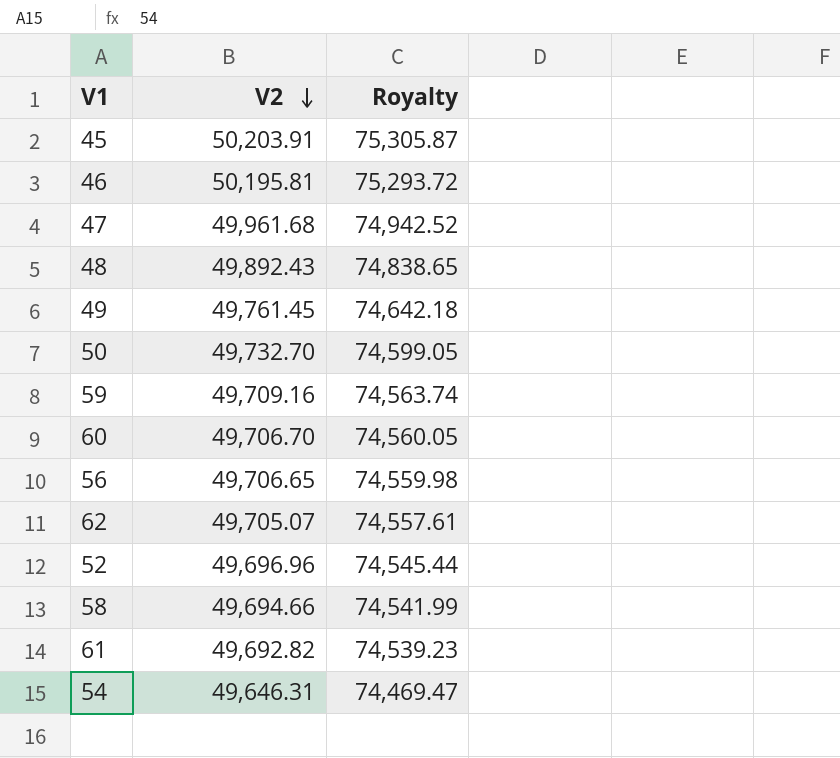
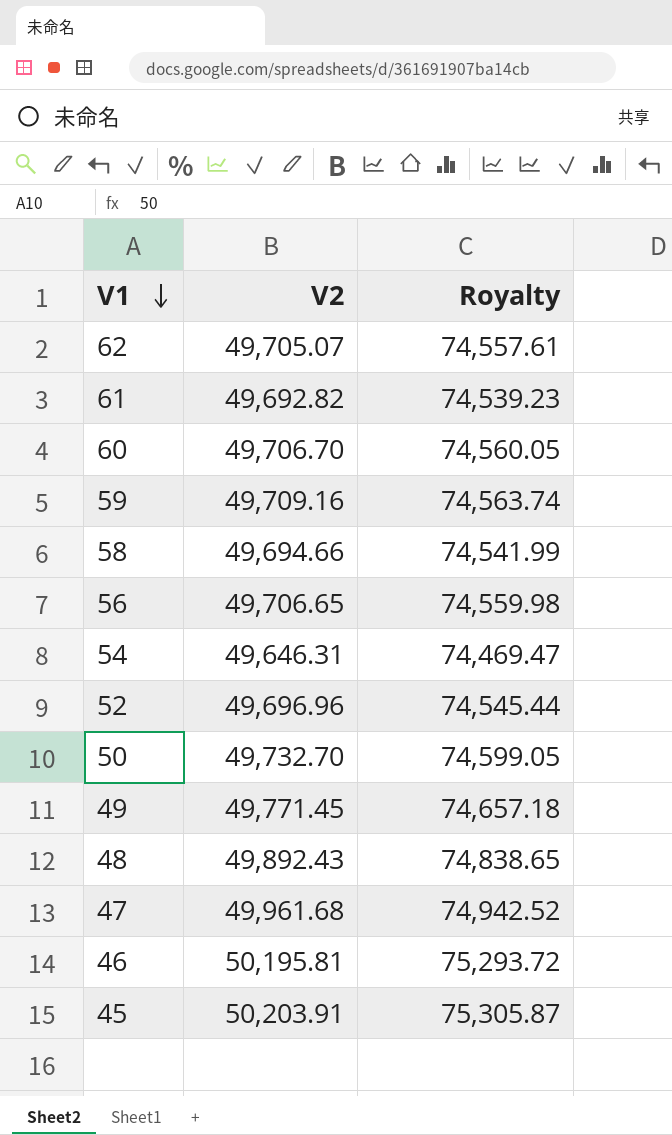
row order: V2 descending -> V1 descending
49 | V2: 49,761.45 -> 49,771.45
49 | Royalty: 74,642.18 -> 74,657.18

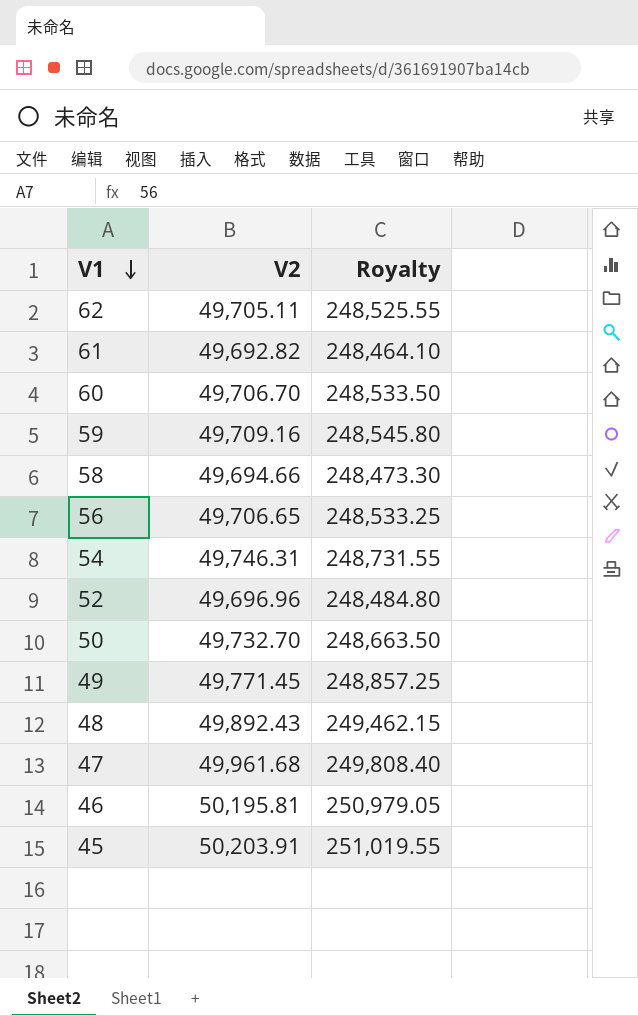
column Royalty | formula: [V2] * 1.5 -> [V2] * 5
62 | V2: 49,705.07 -> 49,705.11
54 | V2: 49,646.31 -> 49,746.31

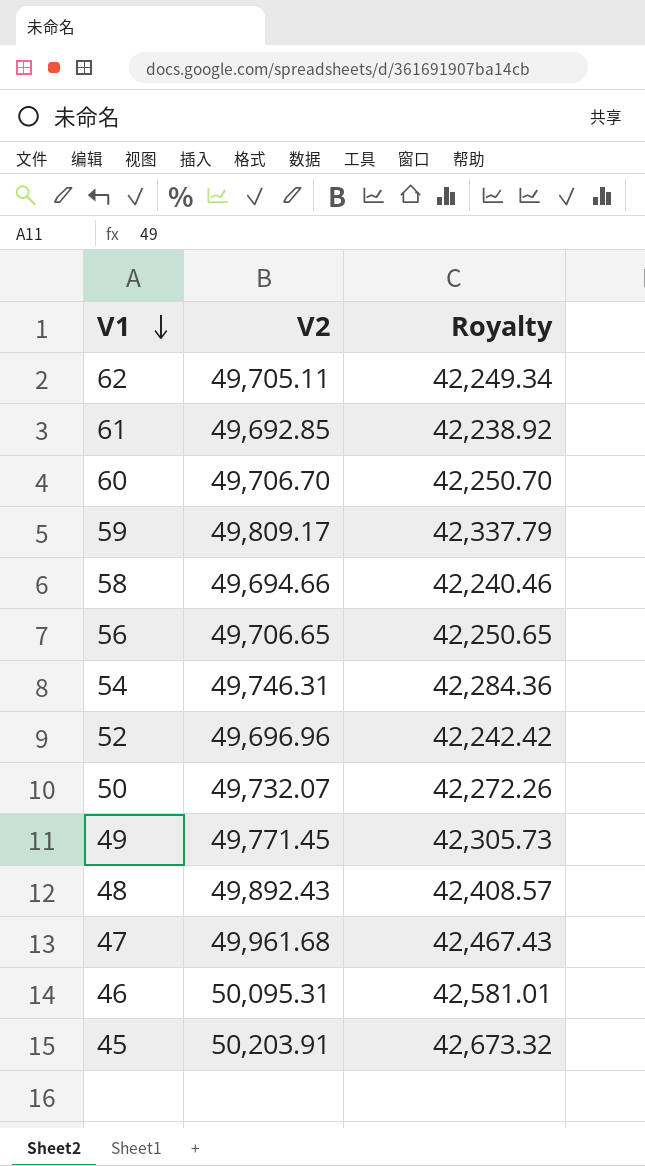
column Royalty | formula: [V2] * 5 -> [V2] * 0.85
61 | V2: 49,692.82 -> 49,692.85
59 | V2: 49,709.16 -> 49,809.17
50 | V2: 49,732.70 -> 49,732.07
46 | V2: 50,195.81 -> 50,095.31

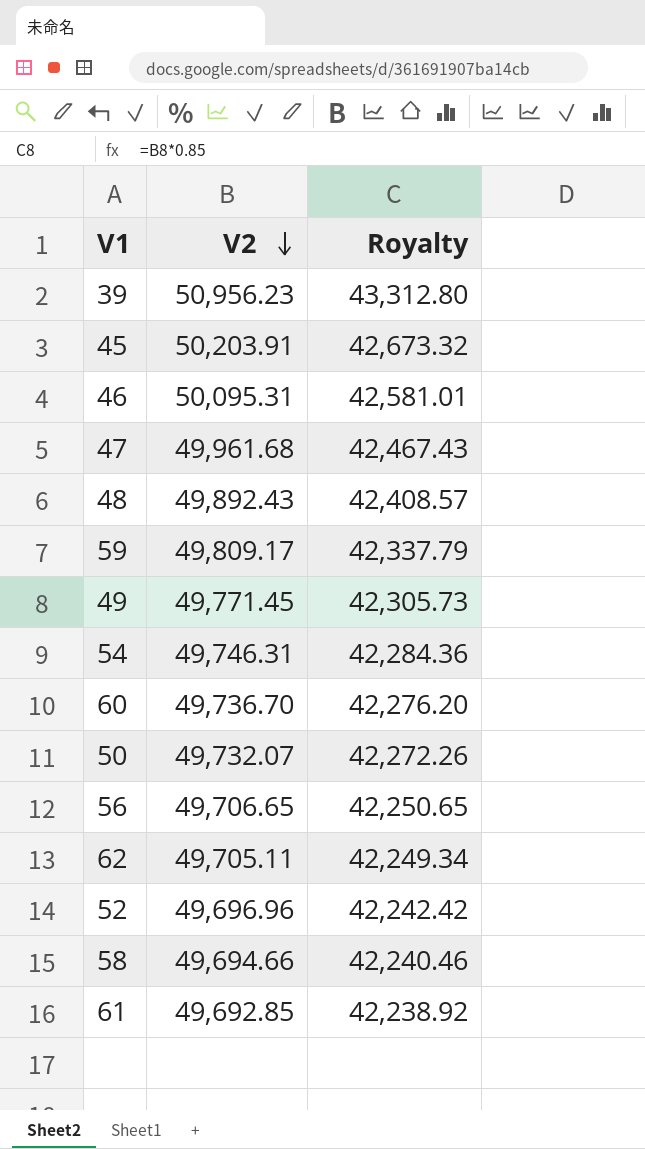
row order: V1 descending -> V2 descending
row 39: none -> 50,956.23 | 43,312.80
60 | V2: 49,706.70 -> 49,736.70
60 | Royalty: 42,250.70 -> 42,276.20

